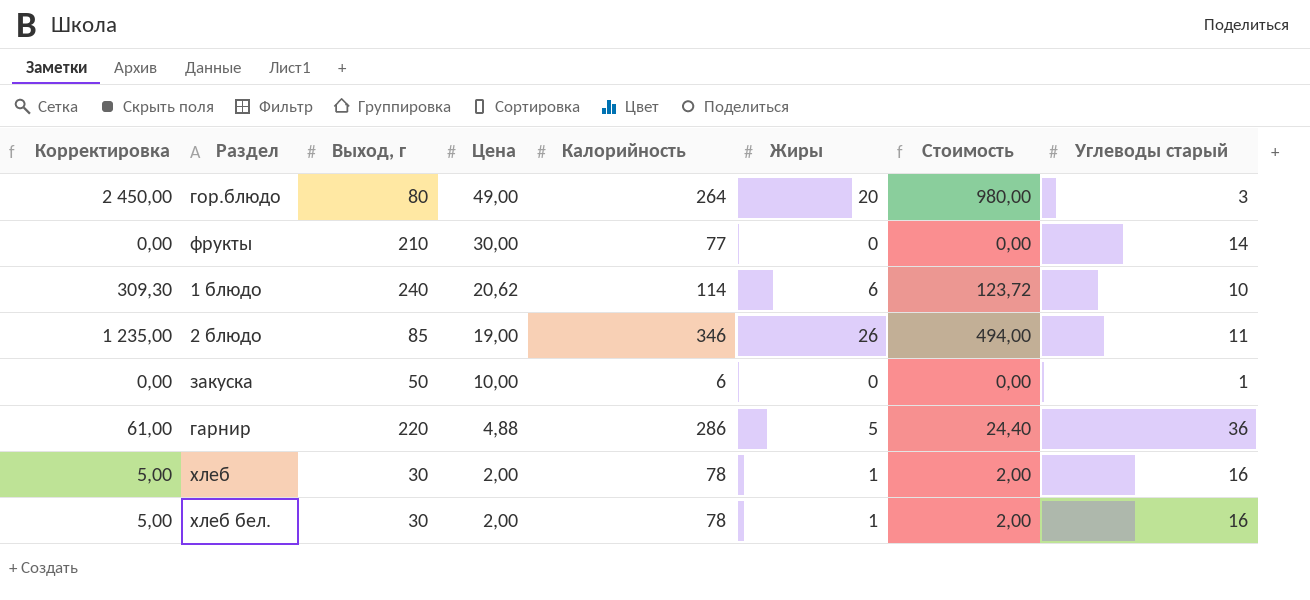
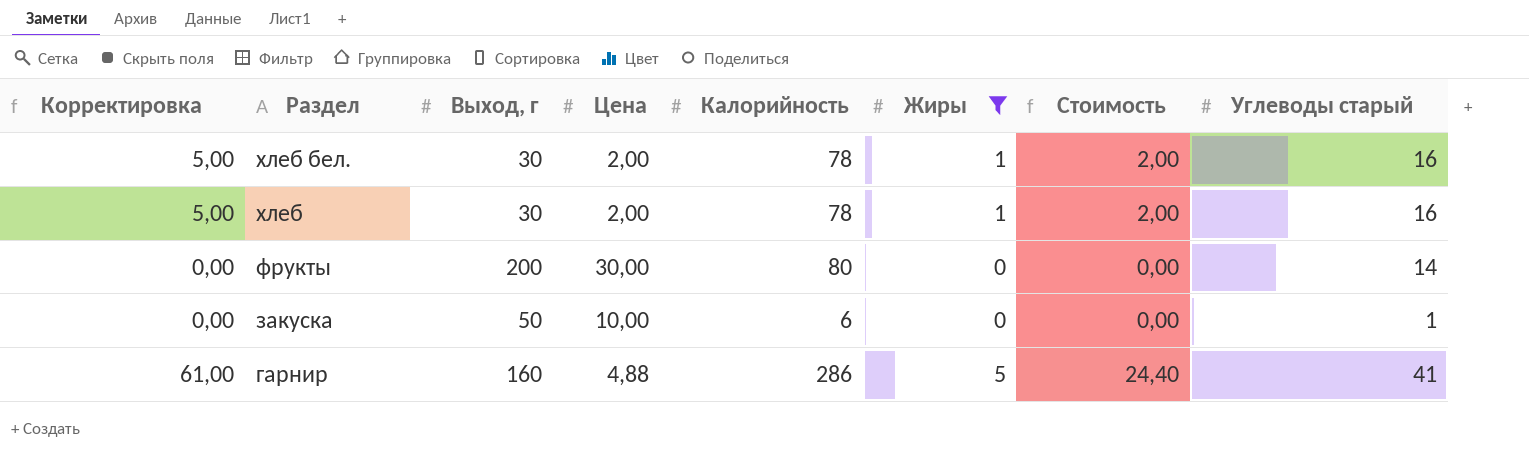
filter: none -> Жиры <= 5
row order: Цена descending -> Раздел descending
фрукты | Выход, г: 210 -> 200
фрукты | Калорийность: 77 -> 80
гарнир | Выход, г: 220 -> 160
гарнир | Углеводы старый: 36 -> 41

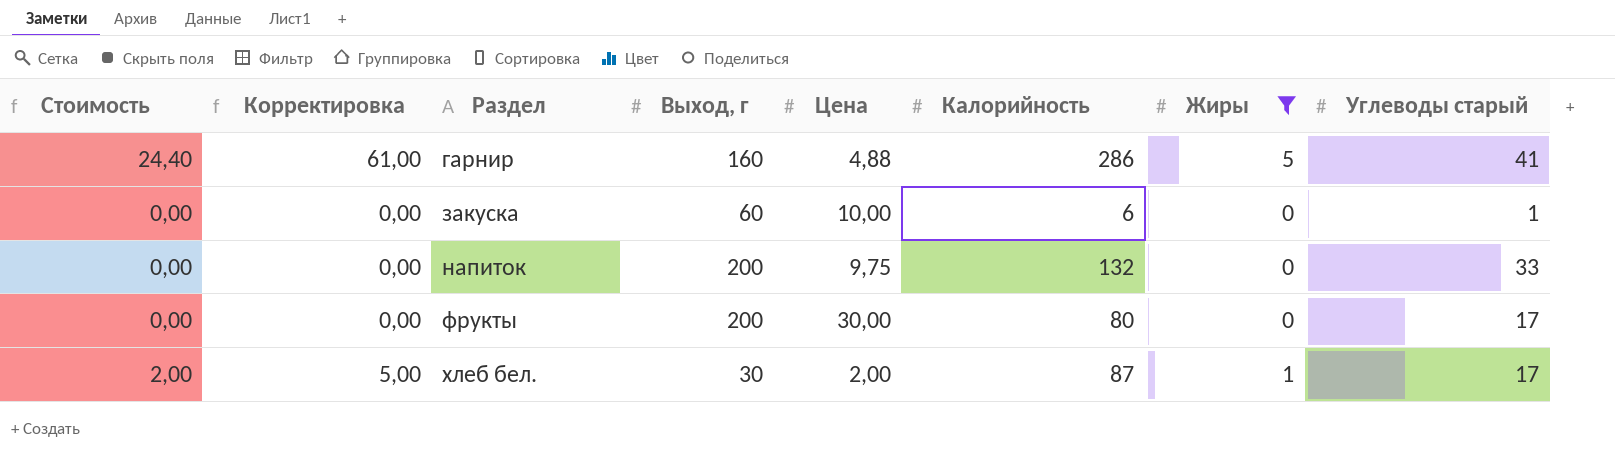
row order: Раздел descending -> Раздел ascending
column Стоимость | position: 7 -> 1
row хлеб: 5,00 | 30 | 2,00 | 78 | 1 | 2,00 | 16 -> none
закуска | Выход, г: 50 -> 60
row напиток: none -> 0,00 | 0,00 | 200 | 9,75 | 132 | 0 | 33
фрукты | Углеводы старый: 14 -> 17
хлеб бел. | Калорийность: 78 -> 87
хлеб бел. | Углеводы старый: 16 -> 17

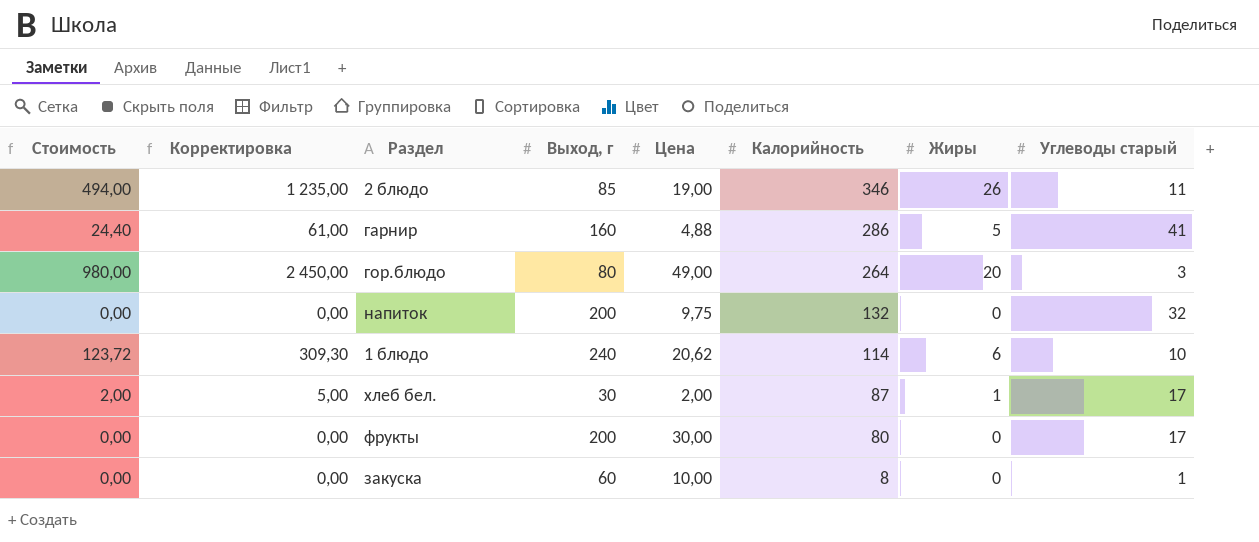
filter: Жиры <= 5 -> none
row order: Раздел ascending -> Калорийность descending
напиток | Углеводы старый: 33 -> 32
закуска | Калорийность: 6 -> 8

